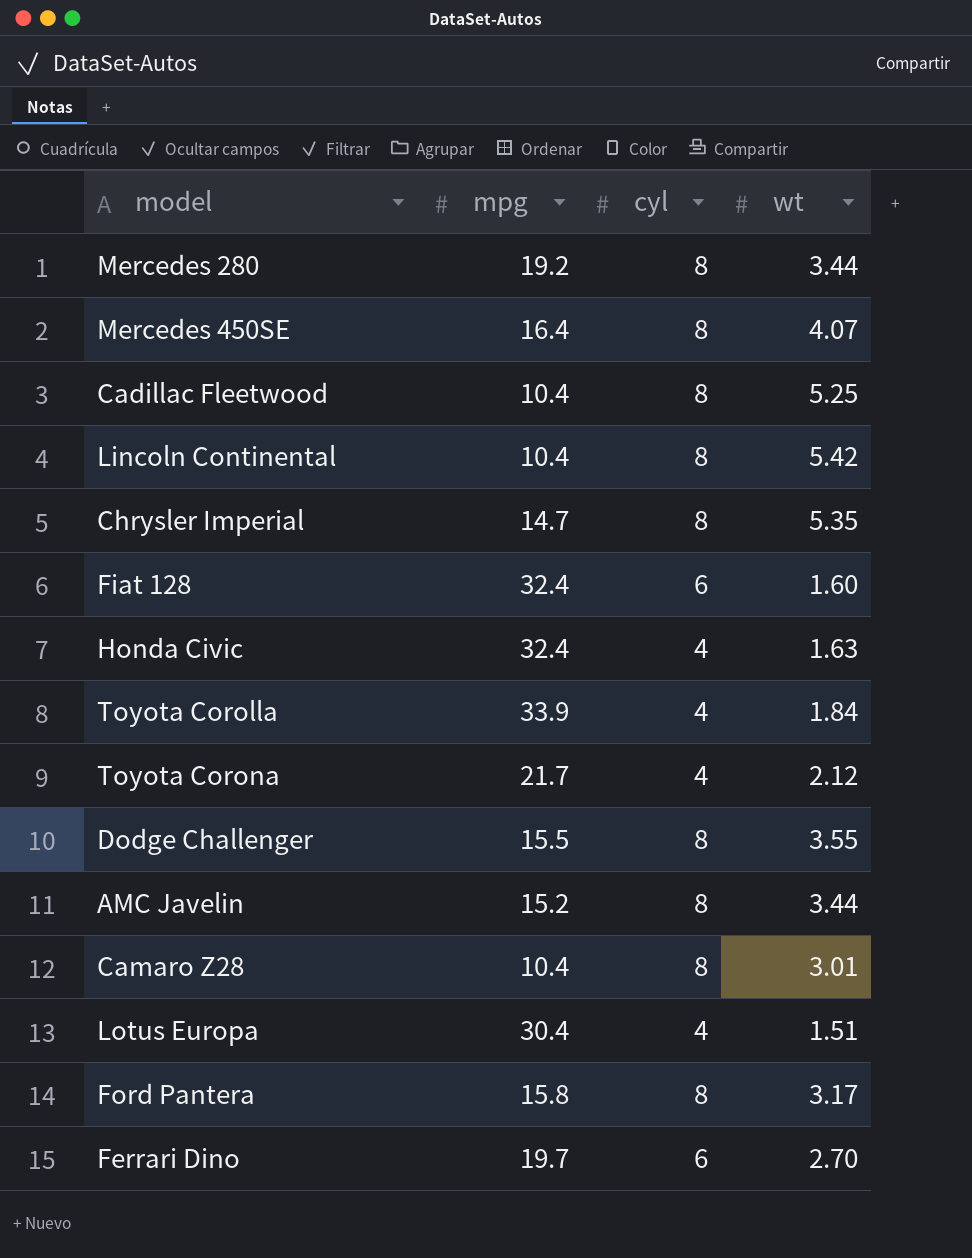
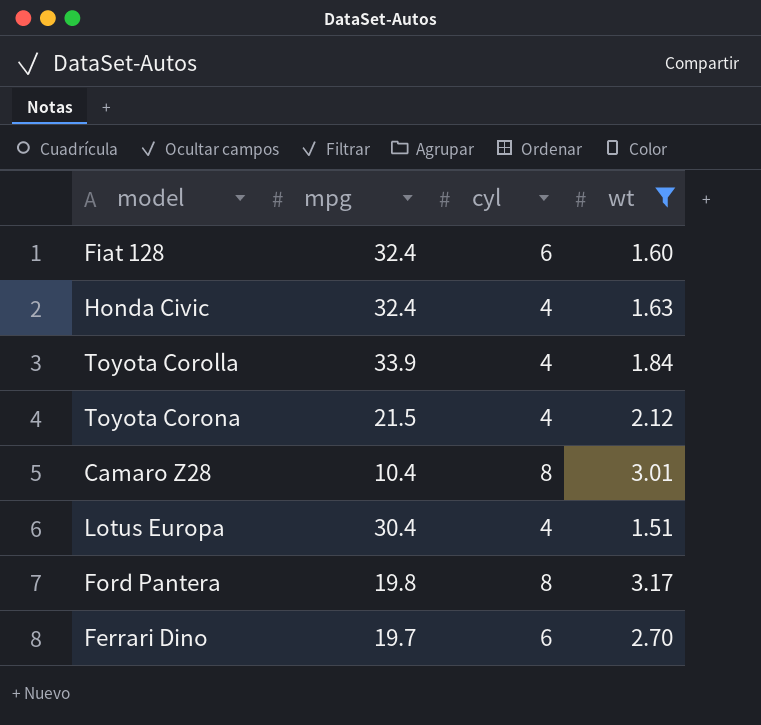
filter: none -> wt <= 3.17
Toyota Corona | mpg: 21.7 -> 21.5
Ford Pantera | mpg: 15.8 -> 19.8

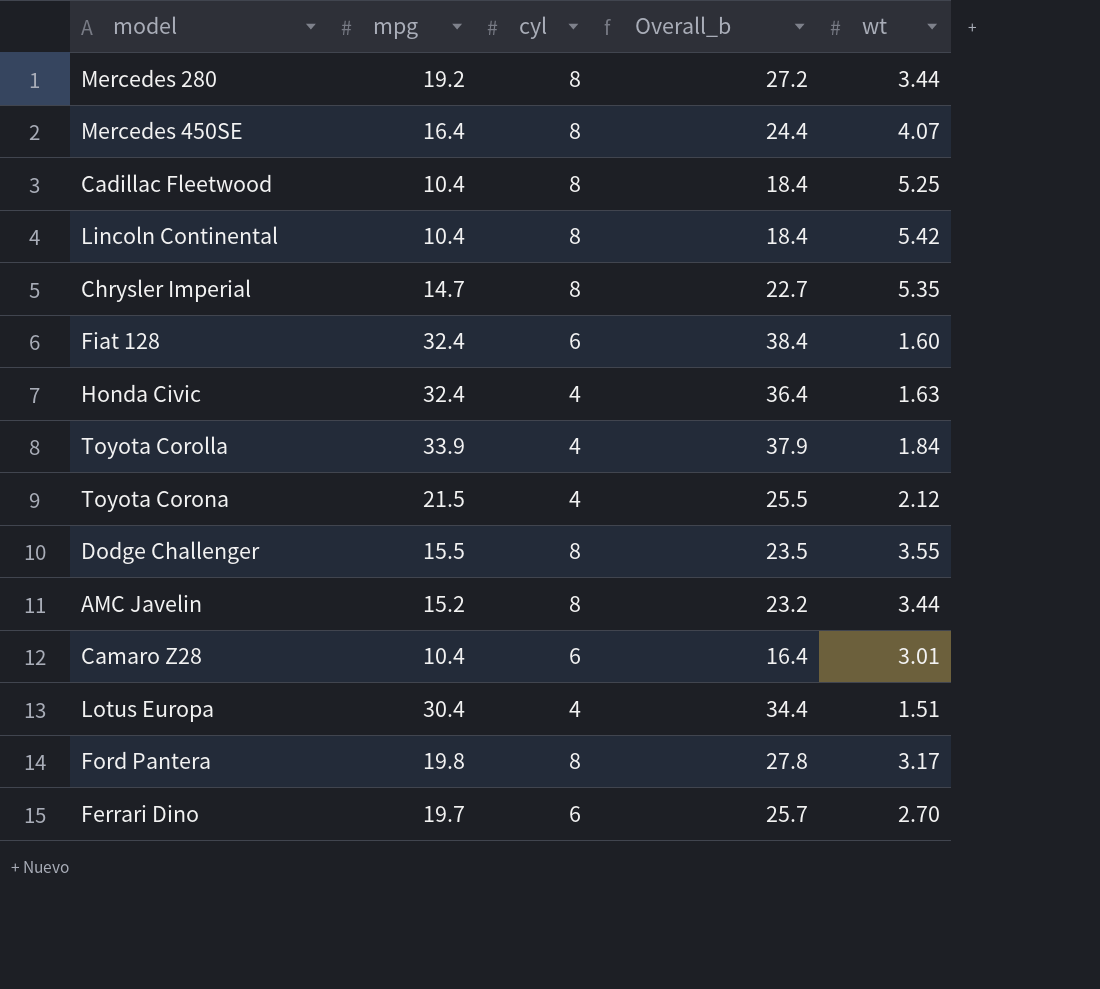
filter: wt <= 3.17 -> none
column Overall_b | formula: none -> [mpg] + [cyl]
Camaro Z28 | cyl: 8 -> 6

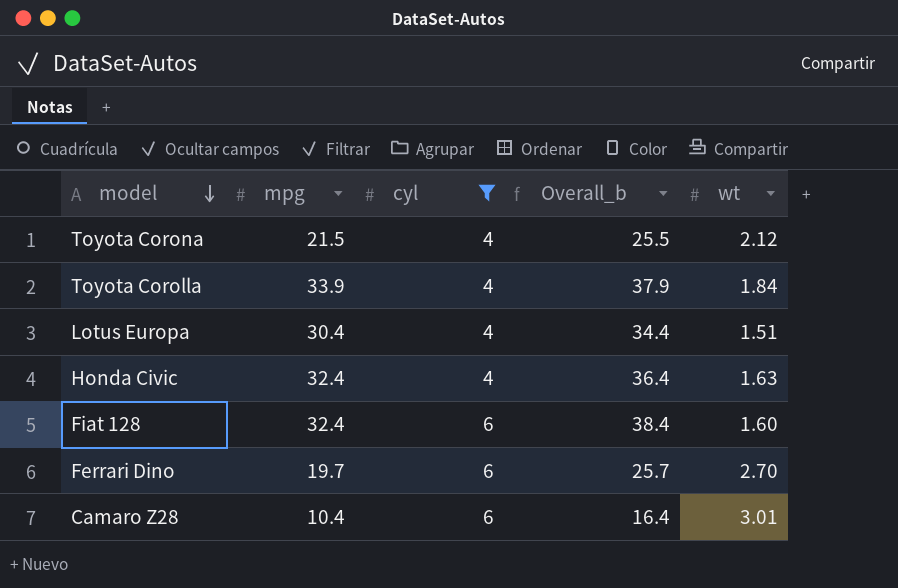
filter: none -> cyl != 8
row order: none -> model descending

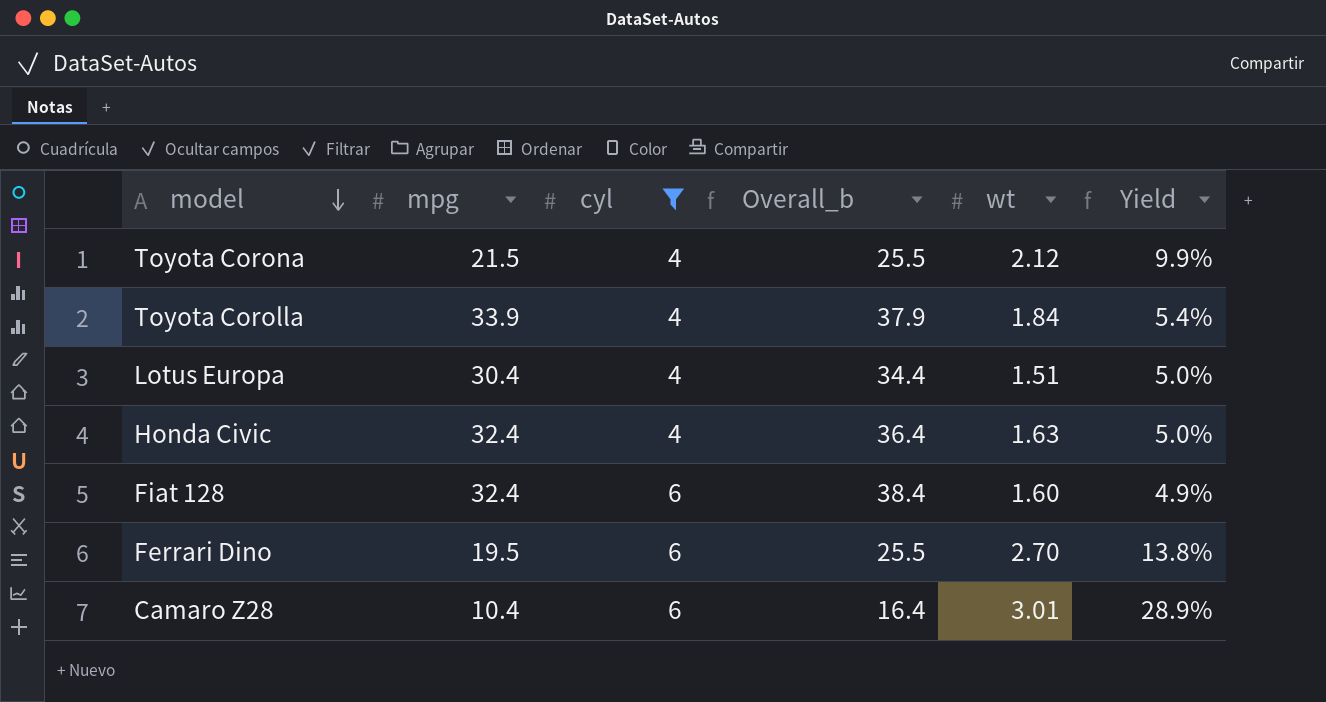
column Yield | formula: none -> [wt] / [mpg]
Ferrari Dino | mpg: 19.7 -> 19.5
Ferrari Dino | Overall_b: 25.7 -> 25.5

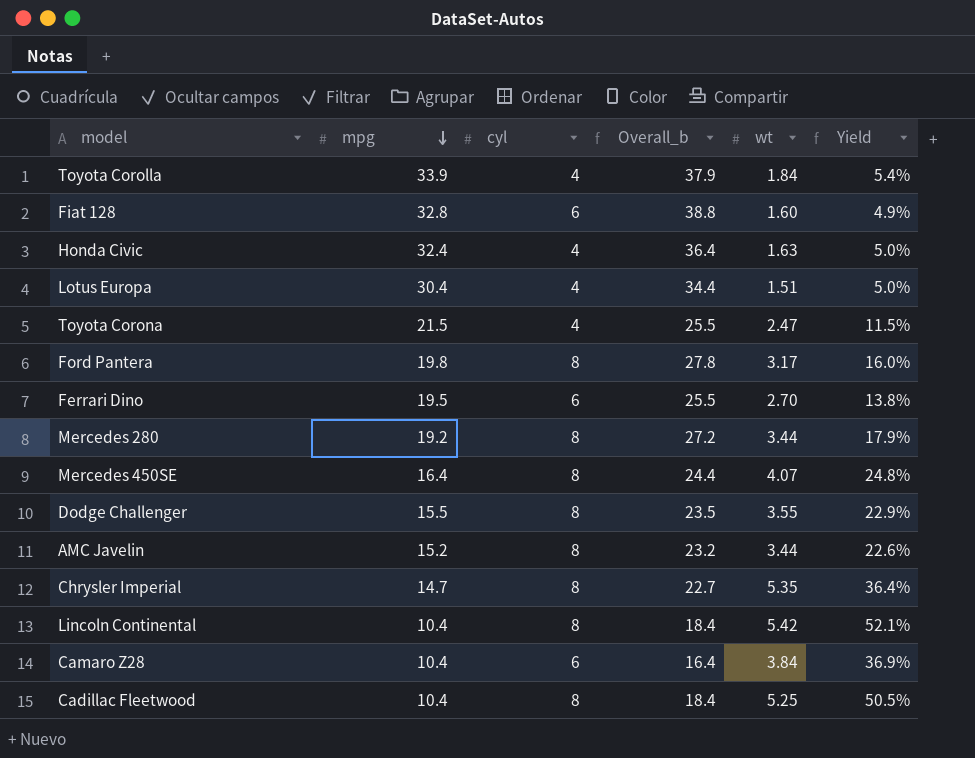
filter: cyl != 8 -> none
row order: model descending -> mpg descending
Fiat 128 | mpg: 32.4 -> 32.8
Fiat 128 | Overall_b: 38.4 -> 38.8
Toyota Corona | wt: 2.12 -> 2.47
Toyota Corona | Yield: 9.9% -> 11.5%
Camaro Z28 | wt: 3.01 -> 3.84
Camaro Z28 | Yield: 28.9% -> 36.9%

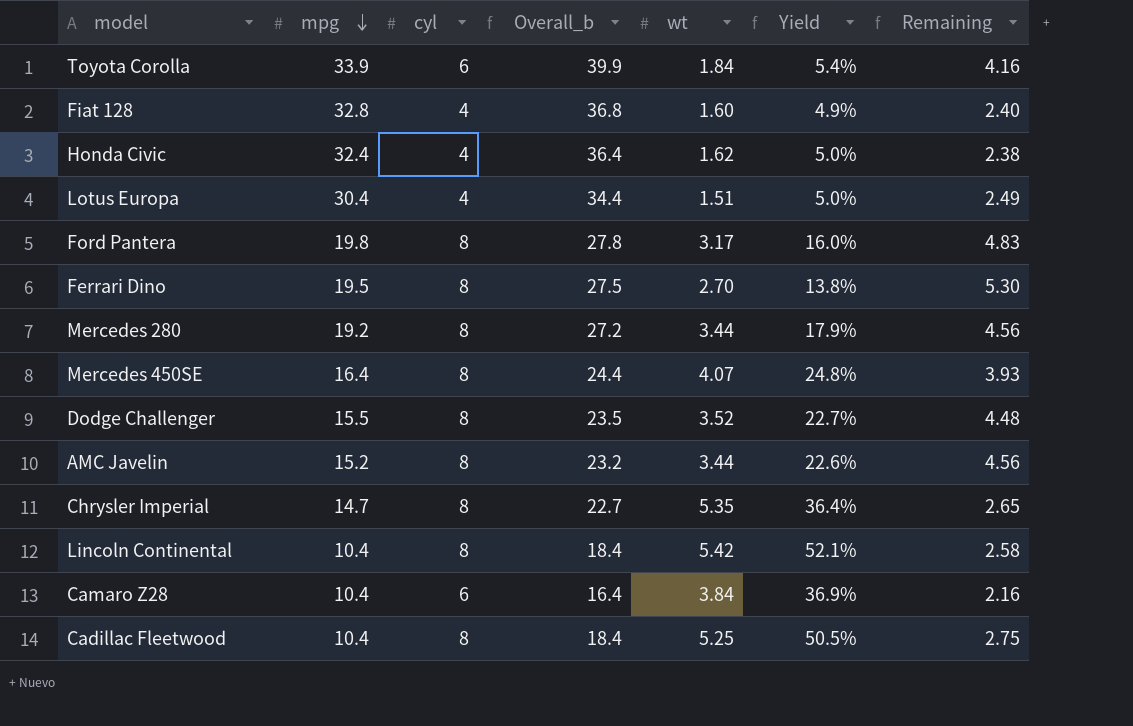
column Remaining | formula: none -> [cyl] - [wt]
row Toyota Corona: 21.5 | 4 | 25.5 | 2.47 | 11.5% -> none
Toyota Corolla | cyl: 4 -> 6
Toyota Corolla | Overall_b: 37.9 -> 39.9
Fiat 128 | cyl: 6 -> 4
Fiat 128 | Overall_b: 38.8 -> 36.8
Honda Civic | wt: 1.63 -> 1.62
Ferrari Dino | cyl: 6 -> 8
Ferrari Dino | Overall_b: 25.5 -> 27.5
Dodge Challenger | wt: 3.55 -> 3.52
Dodge Challenger | Yield: 22.9% -> 22.7%

